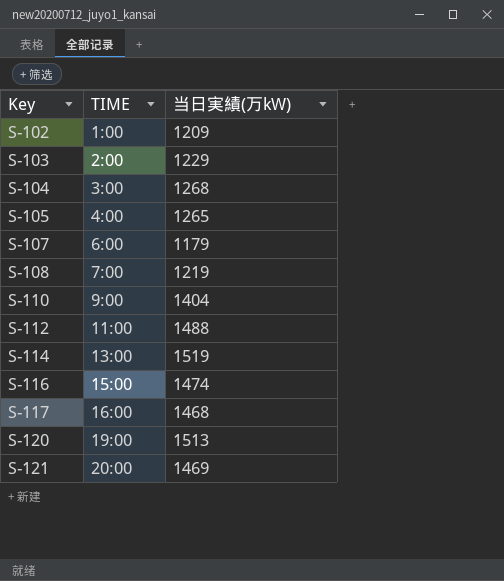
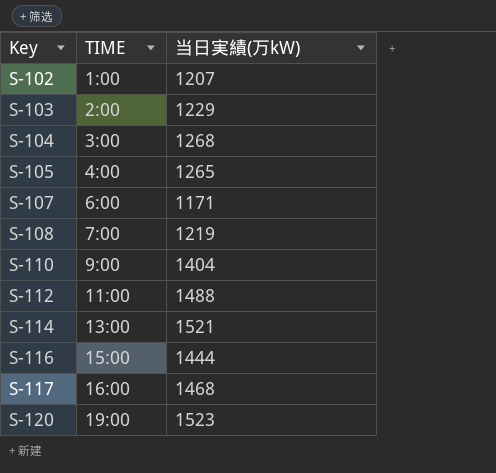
row S-121: 20:00 | 1469 -> none
S-102 | 当日実績(万kW): 1209 -> 1207
S-107 | 当日実績(万kW): 1179 -> 1171
S-114 | 当日実績(万kW): 1519 -> 1521
S-116 | 当日実績(万kW): 1474 -> 1444
S-120 | 当日実績(万kW): 1513 -> 1523

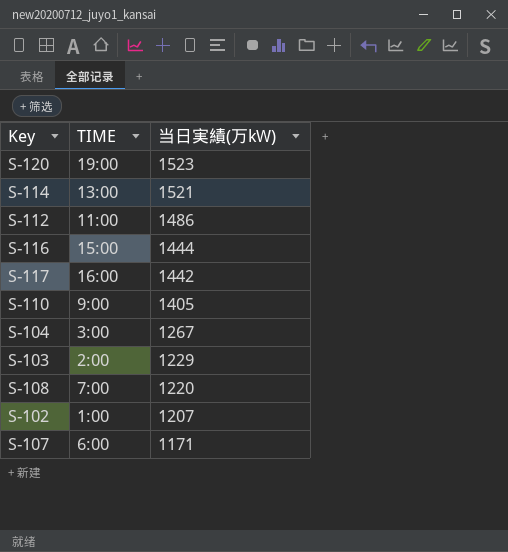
row order: Key ascending -> 当日実績(万kW) descending
row S-105: 4:00 | 1265 -> none
S-112 | 当日実績(万kW): 1488 -> 1486
S-117 | 当日実績(万kW): 1468 -> 1442
S-110 | 当日実績(万kW): 1404 -> 1405
S-104 | 当日実績(万kW): 1268 -> 1267
S-108 | 当日実績(万kW): 1219 -> 1220

